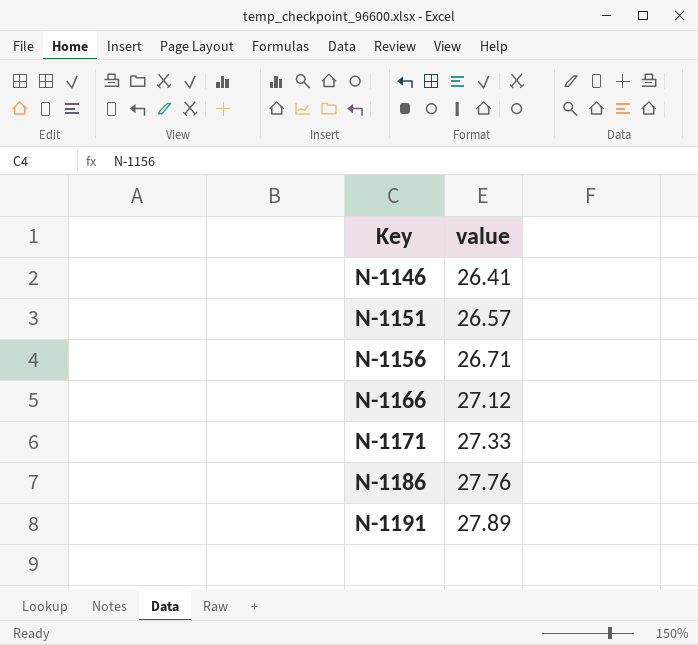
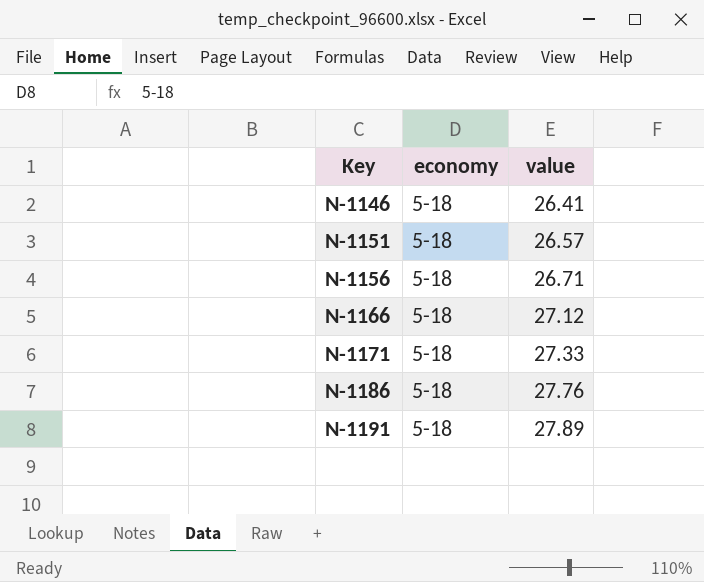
column economy | position: none -> 2

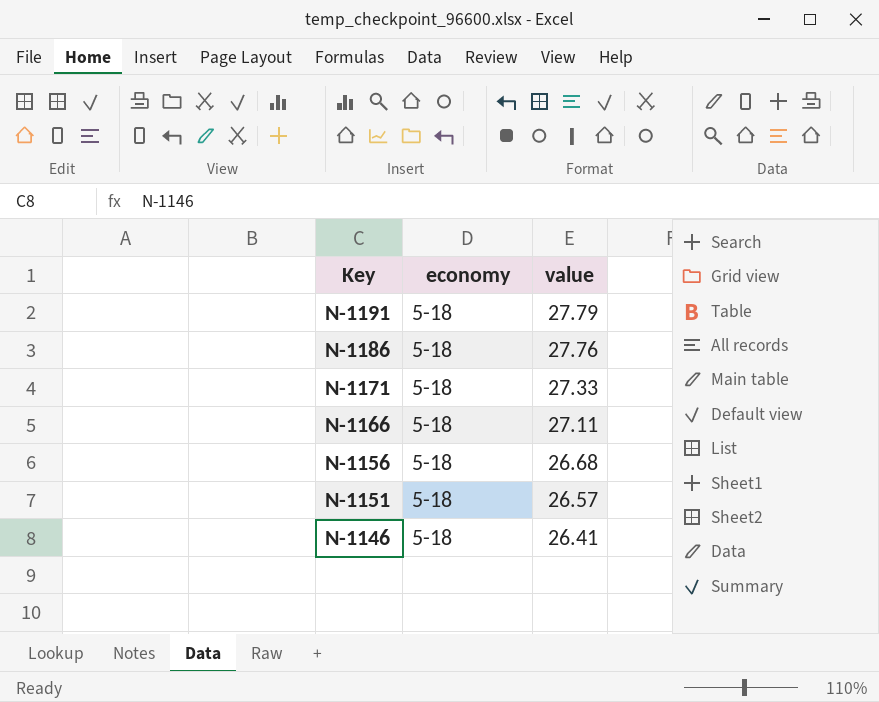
row order: Key ascending -> Key descending
N-1191 | value: 27.89 -> 27.79
N-1166 | value: 27.12 -> 27.11
N-1156 | value: 26.71 -> 26.68

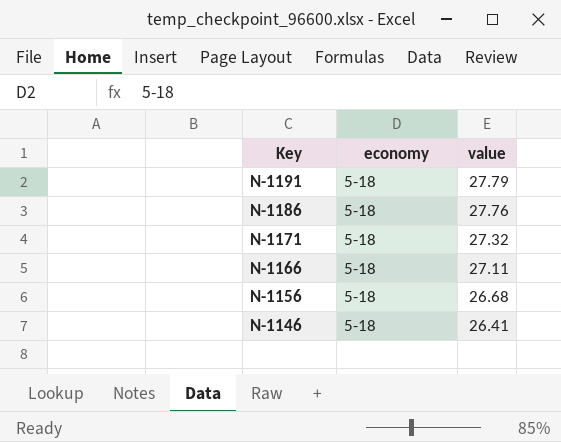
row N-1151: 5-18 | 26.57 -> none
N-1171 | value: 27.33 -> 27.32

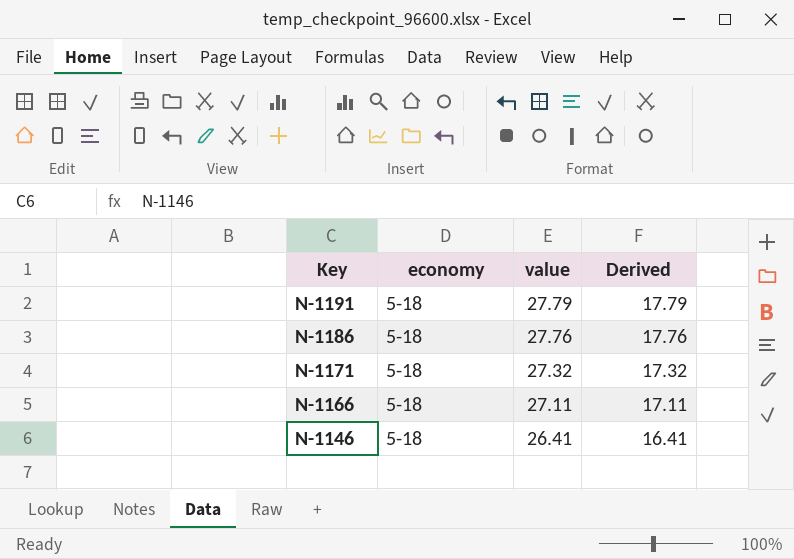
column Derived | formula: none -> [value] - 10
row N-1156: 5-18 | 26.68 -> none

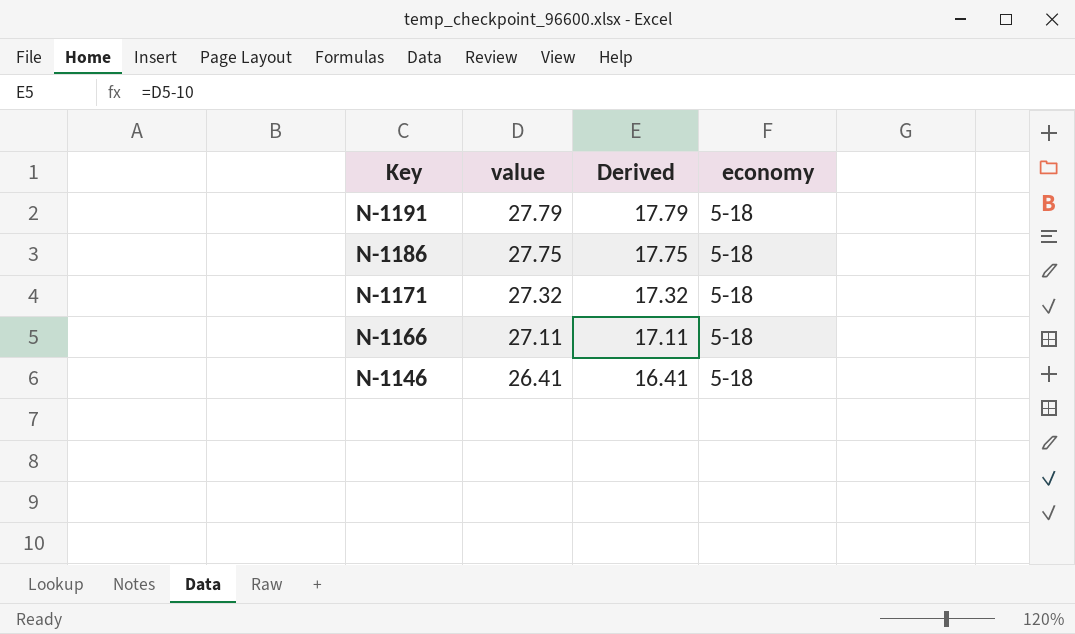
column economy | position: 2 -> 4
N-1186 | value: 27.76 -> 27.75
N-1186 | Derived: 17.76 -> 17.75

